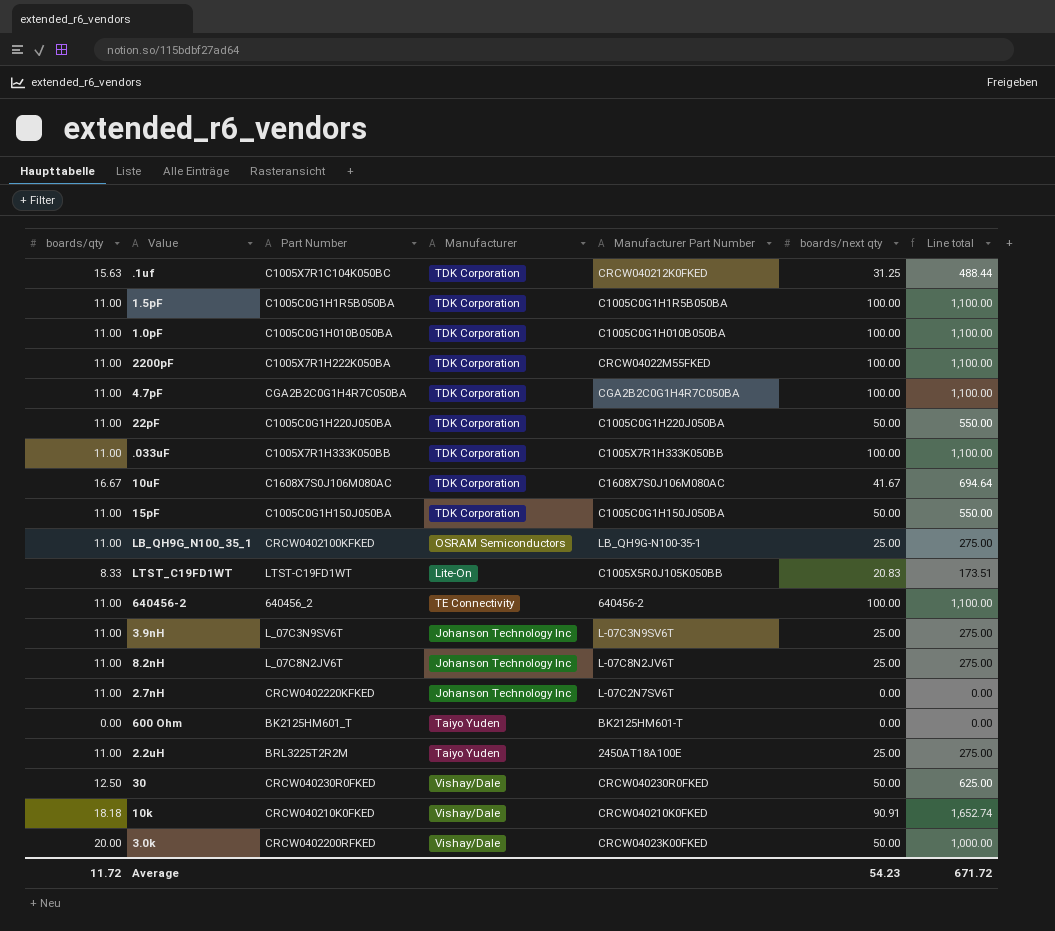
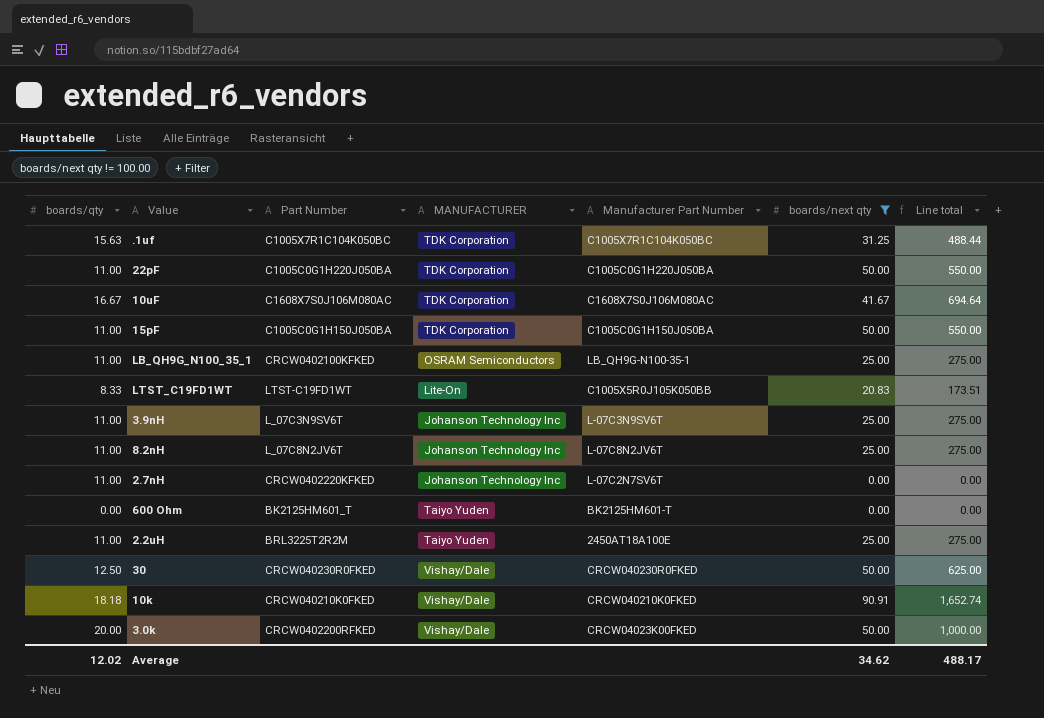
filter: none -> boards/next qty != 100.00
column name: Manufacturer -> MANUFACTURER
.1uf | Manufacturer Part Number: CRCW040212K0FKED -> C1005X7R1C104K050BC
Average | boards/qty: 11.72 -> 12.02
Average | boards/next qty: 54.23 -> 34.62
Average | Line total: 671.72 -> 488.17

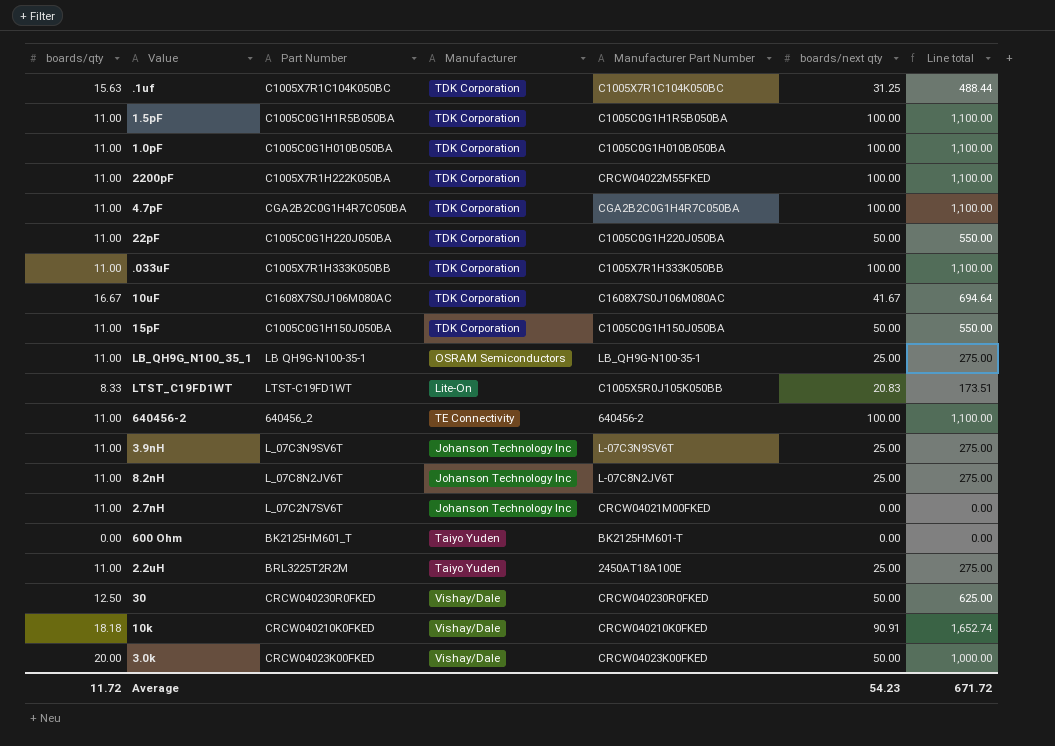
filter: boards/next qty != 100.00 -> none
column name: MANUFACTURER -> Manufacturer
LB_QH9G_N100_35_1 | Part Number: CRCW0402100KFKED -> LB QH9G-N100-35-1
2.7nH | Part Number: CRCW0402220KFKED -> L_07C2N7SV6T
2.7nH | Manufacturer Part Number: L-07C2N7SV6T -> CRCW04021M00FKED
3.0k | Part Number: CRCW0402200RFKED -> CRCW04023K00FKED
Average | boards/qty: 12.02 -> 11.72
Average | boards/next qty: 34.62 -> 54.23
Average | Line total: 488.17 -> 671.72

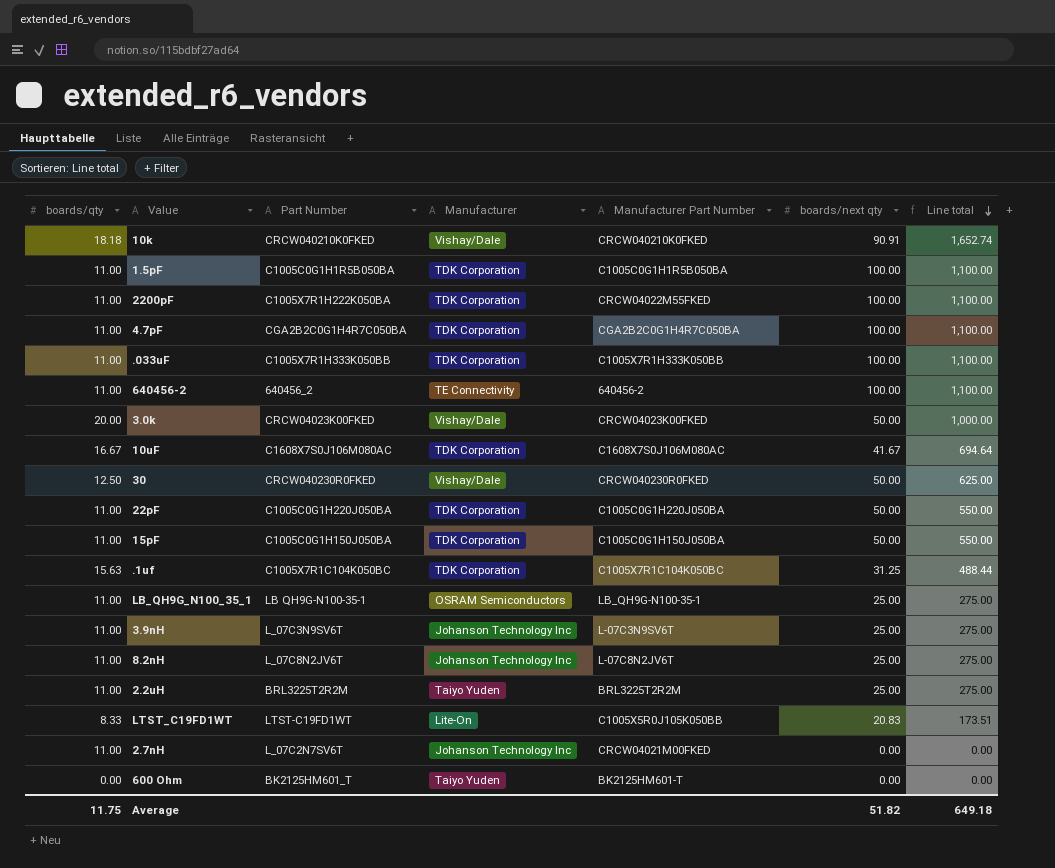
row order: none -> Line total descending
row 1.0pF: 11.00 | C1005C0G1H010B050BA | TDK Corporation | C1005C0G1H010B050BA | 100.00 | 1,100.00 -> none
2.2uH | Manufacturer Part Number: 2450AT18A100E -> BRL3225T2R2M
Average | boards/qty: 11.72 -> 11.75
Average | boards/next qty: 54.23 -> 51.82
Average | Line total: 671.72 -> 649.18

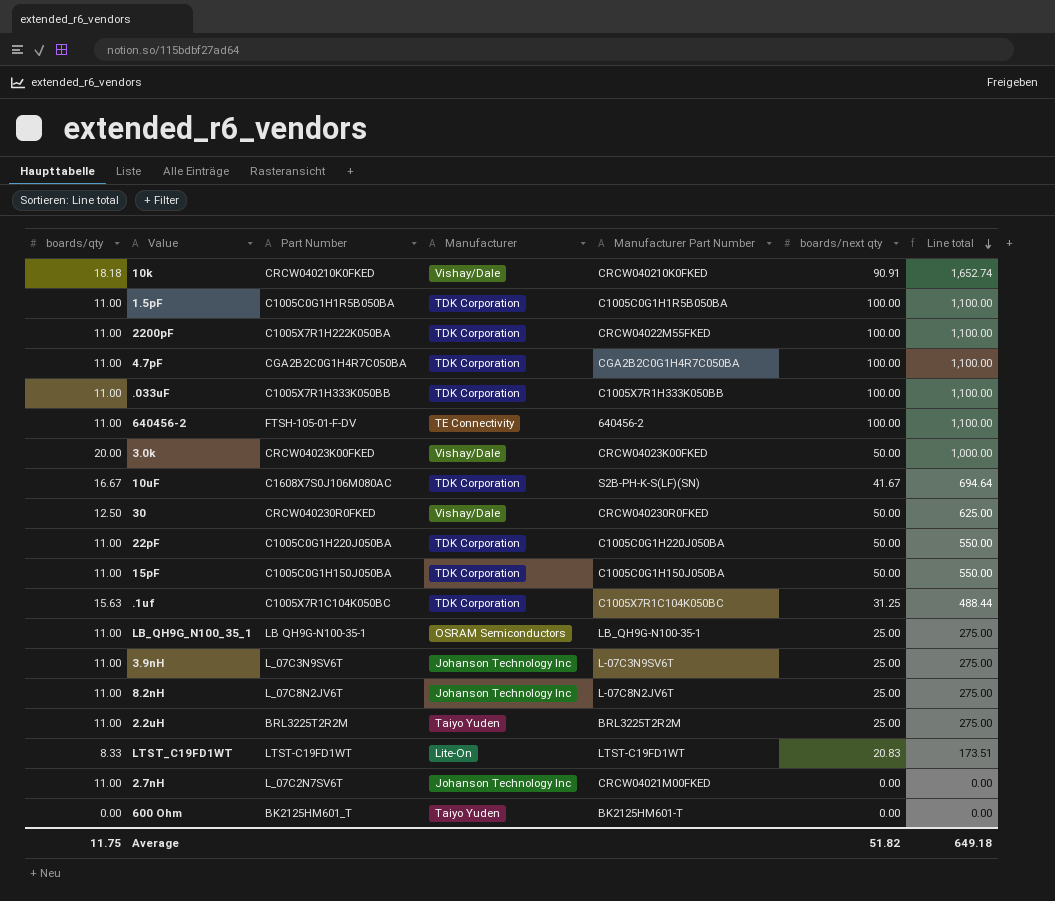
640456-2 | Part Number: 640456_2 -> FTSH-105-01-F-DV
10uF | Manufacturer Part Number: C1608X7S0J106M080AC -> S2B-PH-K-S(LF)(SN)
LTST_C19FD1WT | Manufacturer Part Number: C1005X5R0J105K050BB -> LTST-C19FD1WT

